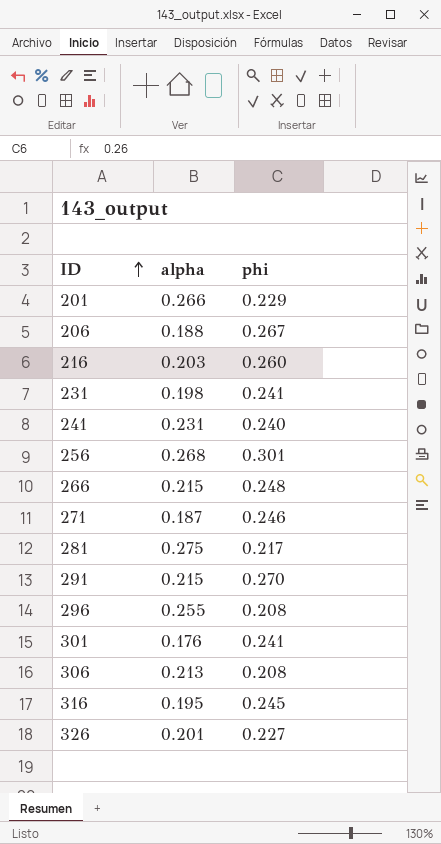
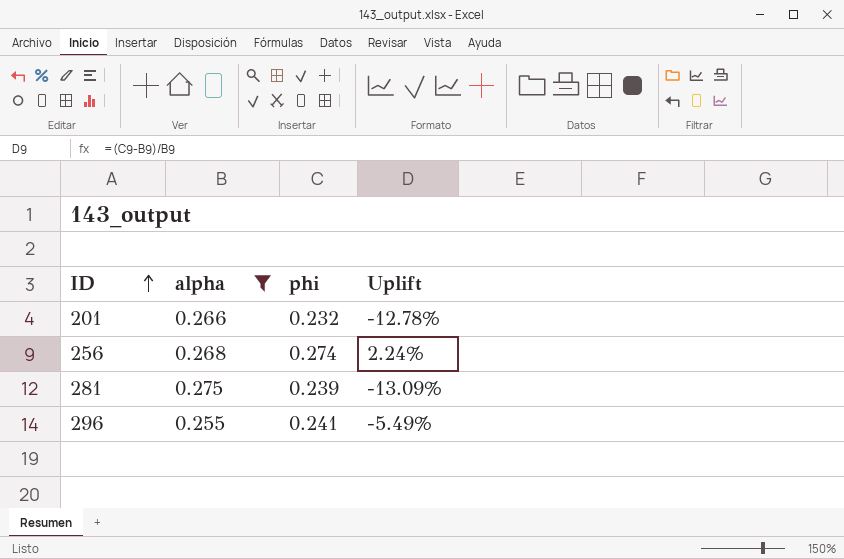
filter: none -> alpha >= 0.255
column Uplift | formula: none -> ([phi] - [alpha]) / [alpha]
201 | phi: 0.229 -> 0.232
256 | phi: 0.301 -> 0.274
281 | phi: 0.217 -> 0.239
296 | phi: 0.208 -> 0.241

